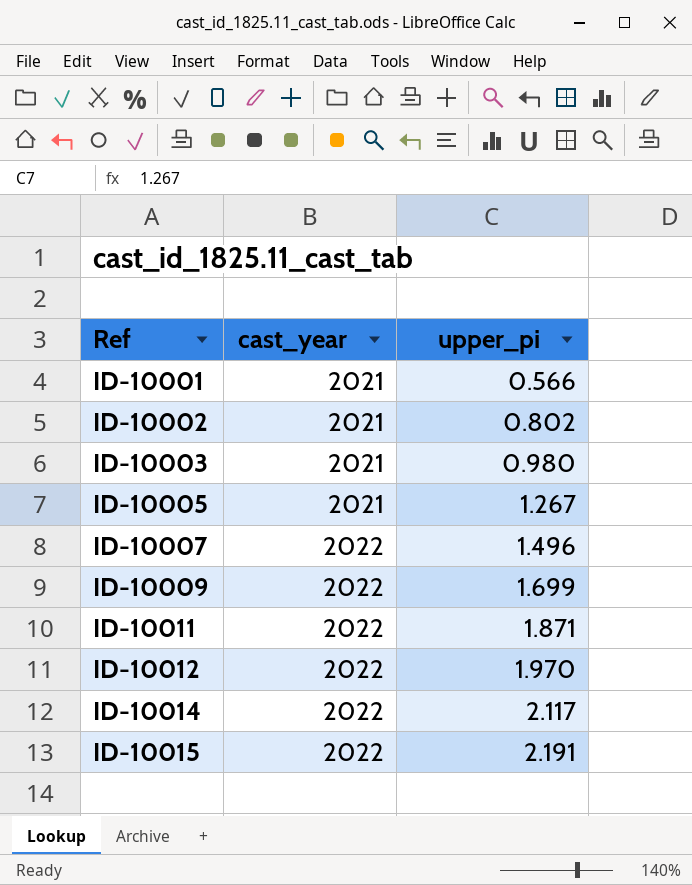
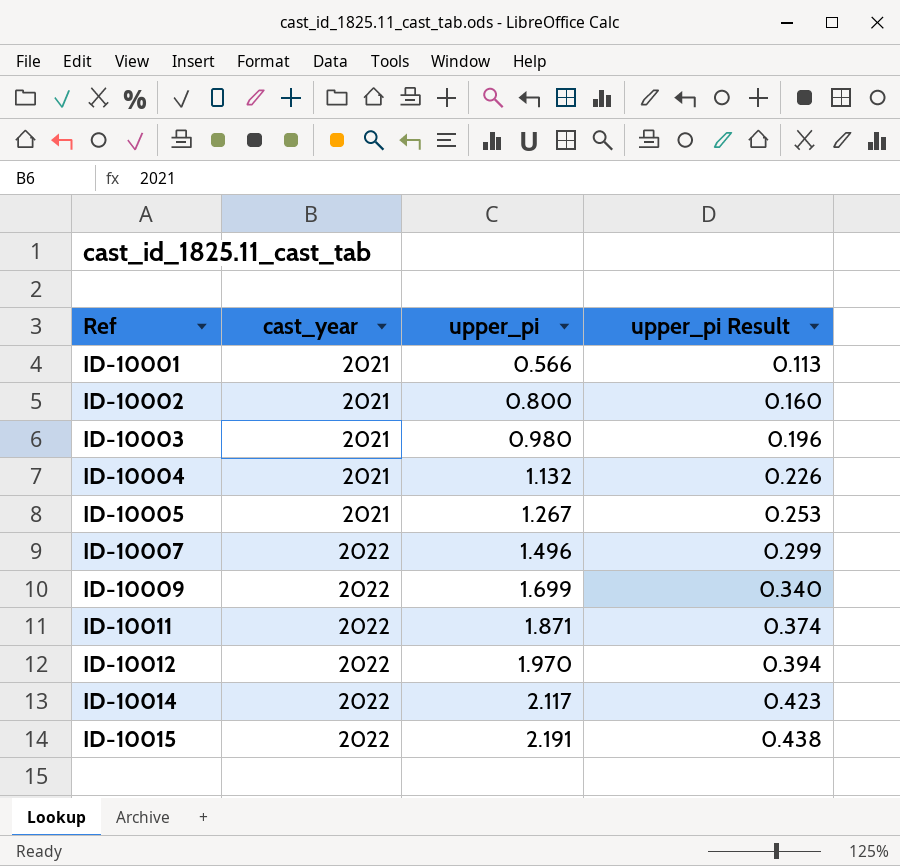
column upper_pi Result | formula: none -> [upper_pi] * 0.2
ID-10002 | upper_pi: 0.802 -> 0.800
row ID-10004: none -> 2021 | 1.132 | 0.226

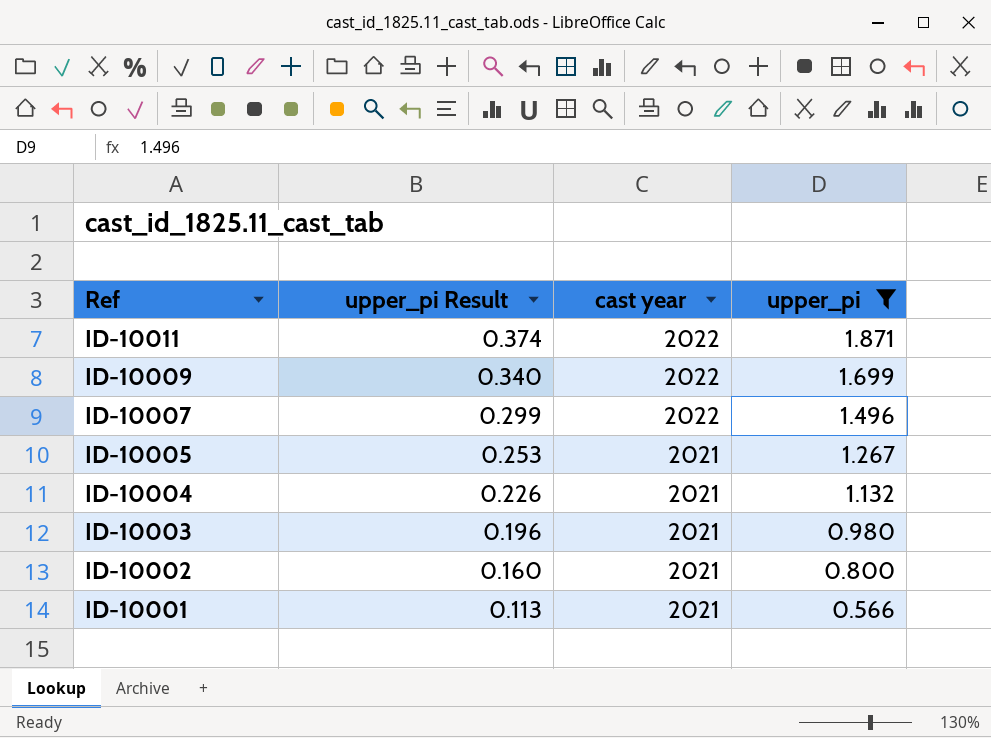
filter: none -> upper_pi <= 1.871
row order: Ref ascending -> Ref descending
column upper_pi Result | position: 4 -> 2
column name: cast_year -> cast year

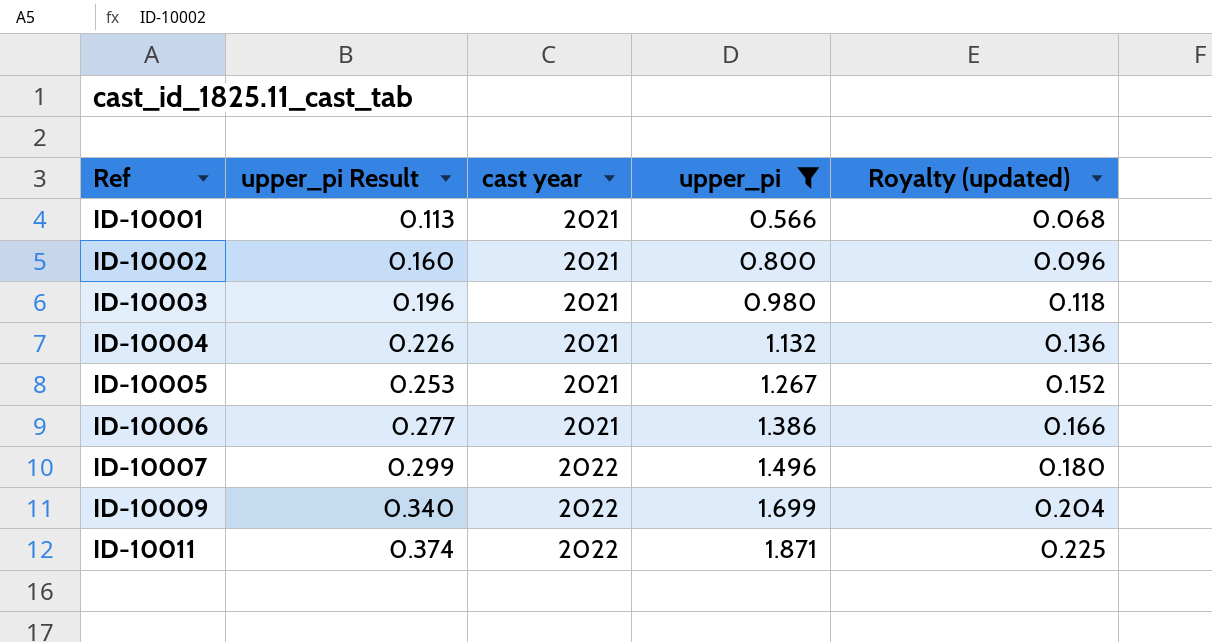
row order: Ref descending -> Ref ascending
column Royalty (updated) | formula: none -> [upper_pi] * 0.12
row ID-10006: none -> 0.277 | 2021 | 1.386 | 0.166

